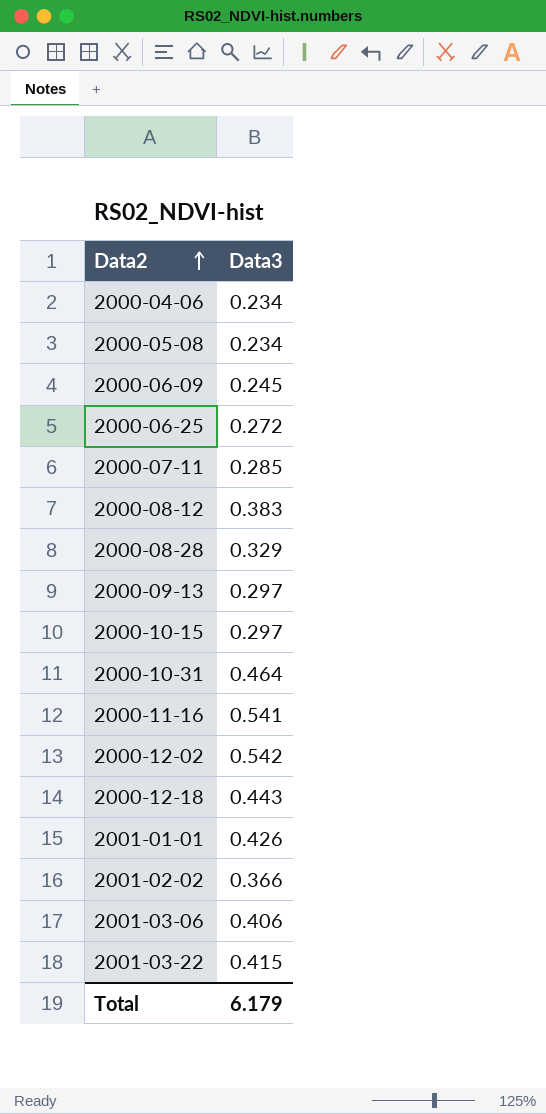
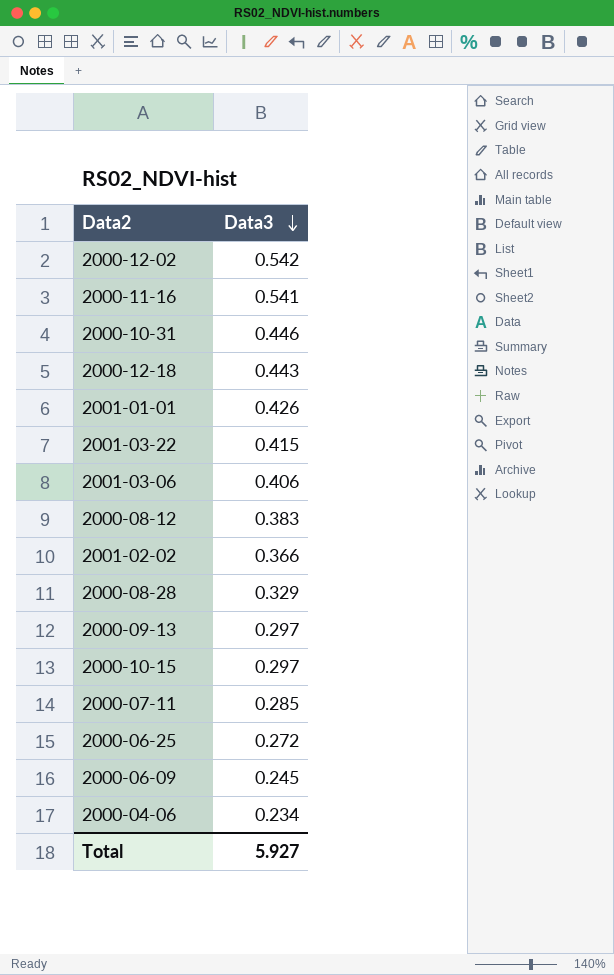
row order: Data2 ascending -> Data3 descending
row 2000-05-08: 0.234 -> none
2000-10-31 | Data3: 0.464 -> 0.446
Total | Data3: 6.179 -> 5.927

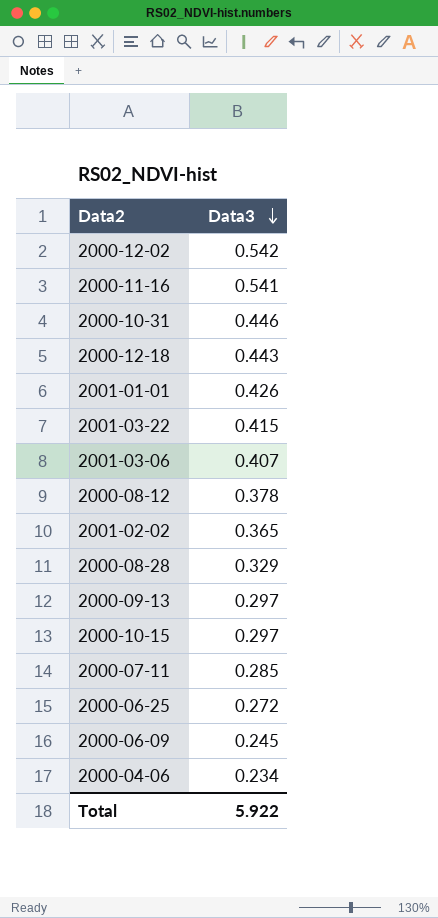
2001-03-06 | Data3: 0.406 -> 0.407
2000-08-12 | Data3: 0.383 -> 0.378
2001-02-02 | Data3: 0.366 -> 0.365
Total | Data3: 5.927 -> 5.922

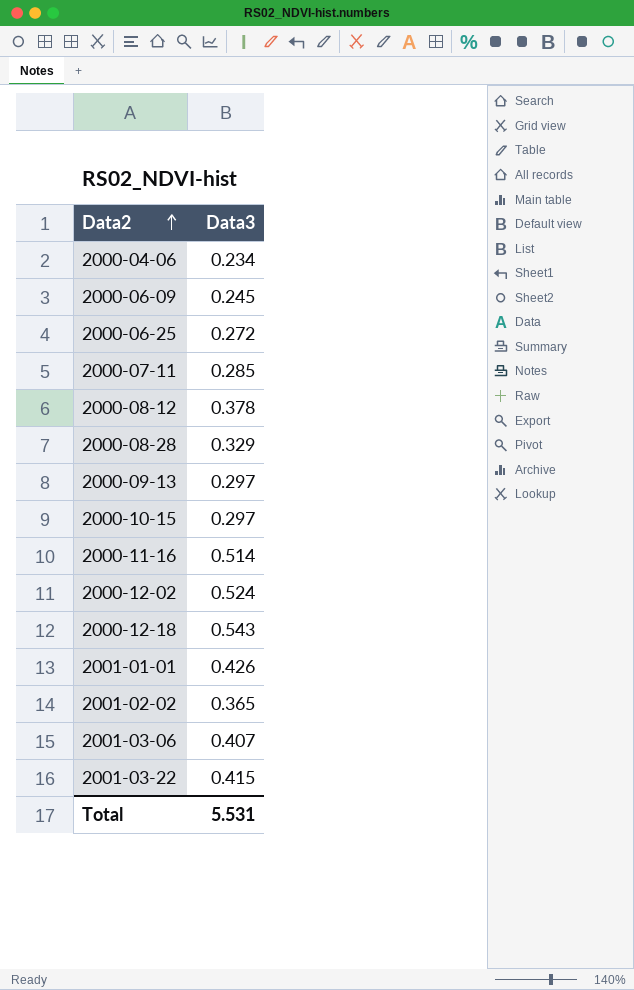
row order: Data3 descending -> Data2 ascending
row 2000-10-31: 0.446 -> none
2000-11-16 | Data3: 0.541 -> 0.514
2000-12-02 | Data3: 0.542 -> 0.524
2000-12-18 | Data3: 0.443 -> 0.543
Total | Data3: 5.922 -> 5.531

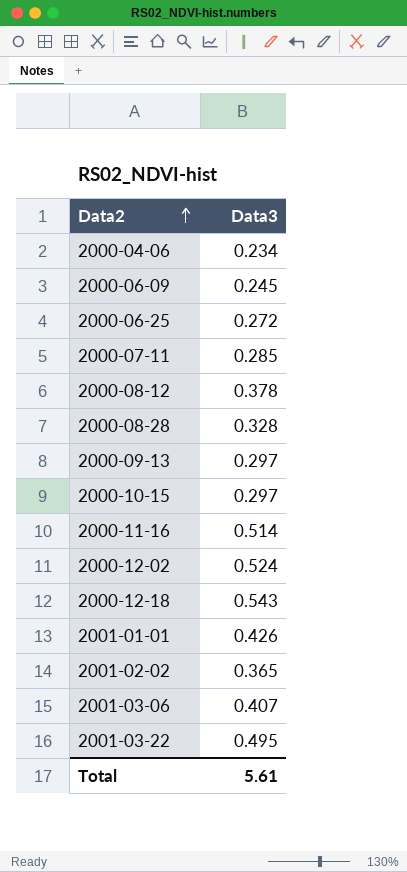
2000-08-28 | Data3: 0.329 -> 0.328
2001-03-22 | Data3: 0.415 -> 0.495
Total | Data3: 5.531 -> 5.61

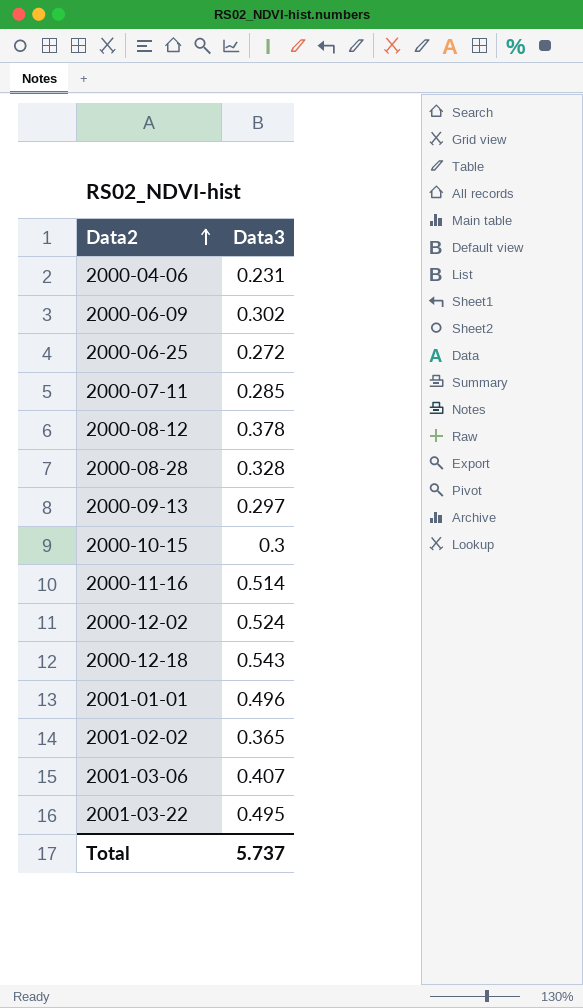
2000-04-06 | Data3: 0.234 -> 0.231
2000-06-09 | Data3: 0.245 -> 0.302
2000-10-15 | Data3: 0.297 -> 0.3
2001-01-01 | Data3: 0.426 -> 0.496
Total | Data3: 5.61 -> 5.737

